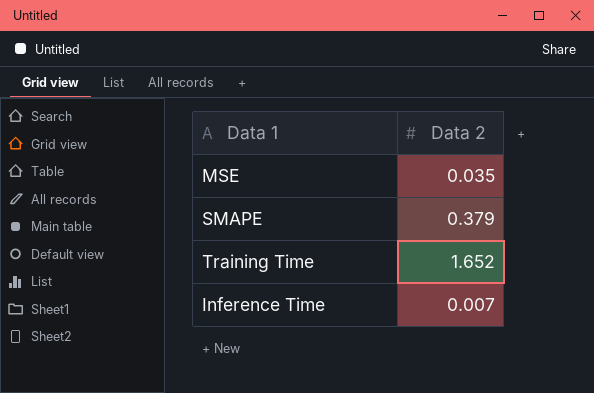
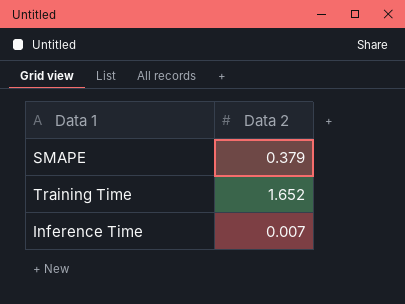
row MSE: 0.035 -> none

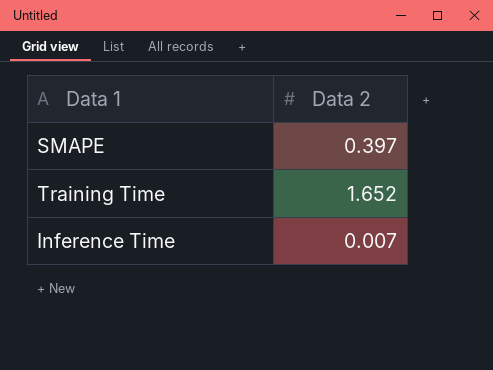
SMAPE | Data 2: 0.379 -> 0.397

